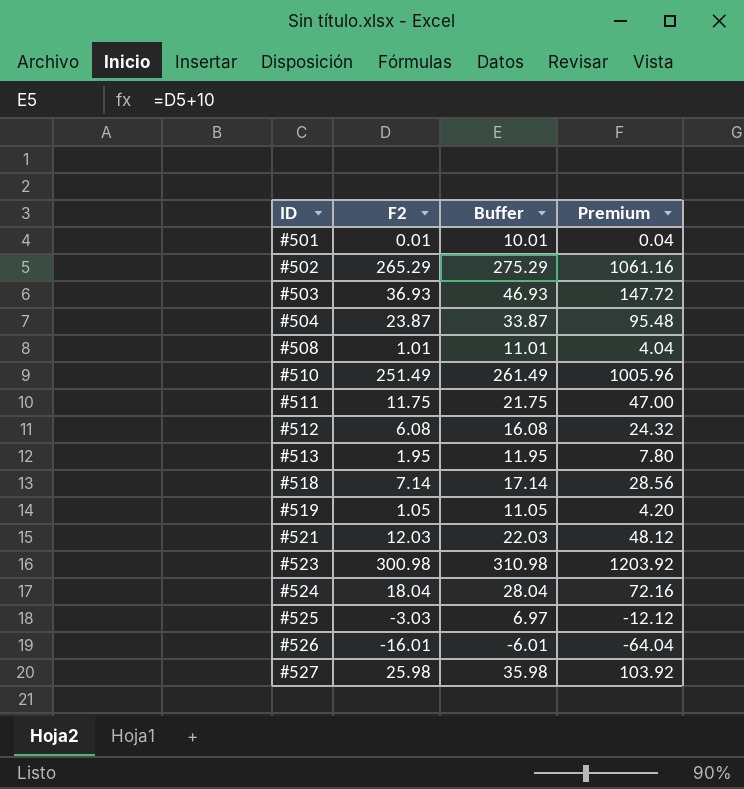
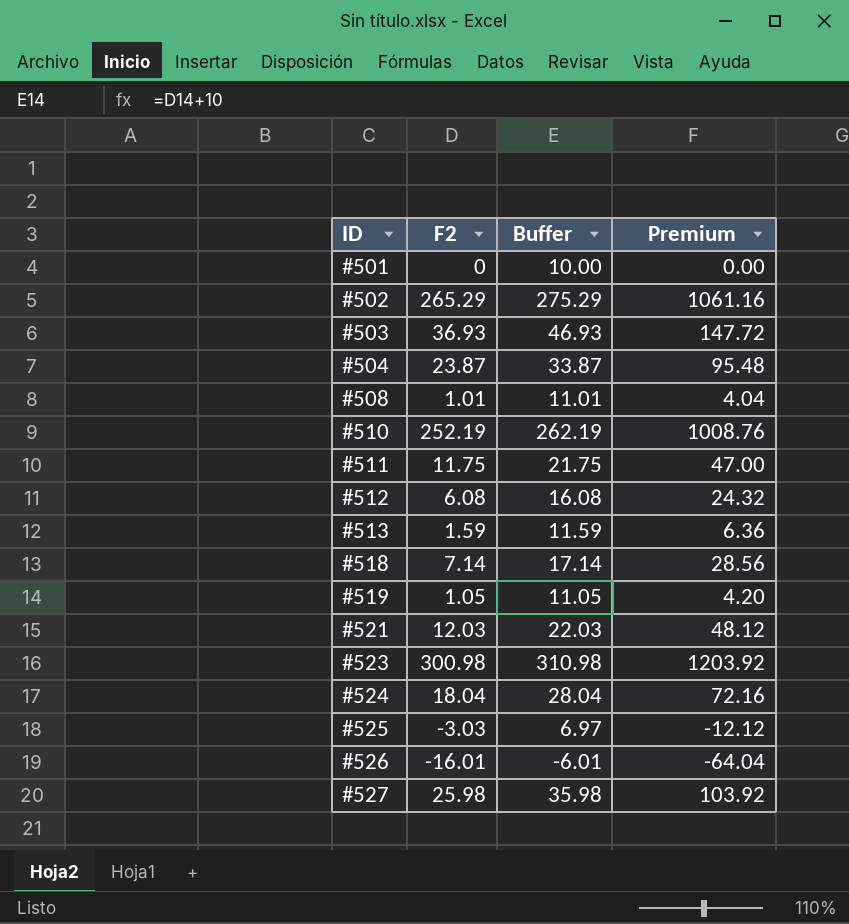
#501 | F2: 0.01 -> 0
#501 | Buffer: 10.01 -> 10.00
#501 | Premium: 0.04 -> 0.00
#510 | F2: 251.49 -> 252.19
#510 | Buffer: 261.49 -> 262.19
#510 | Premium: 1005.96 -> 1008.76
#513 | F2: 1.95 -> 1.59
#513 | Buffer: 11.95 -> 11.59
#513 | Premium: 7.80 -> 6.36

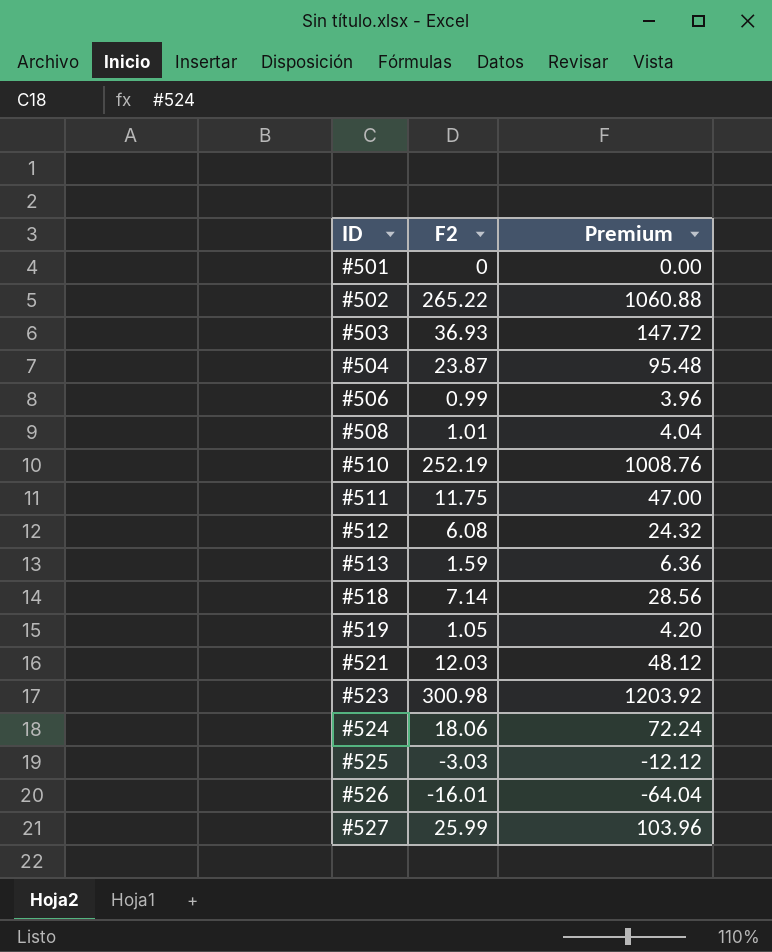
column Buffer | formula: [F2] + 10 -> none
#502 | F2: 265.29 -> 265.22
#502 | Premium: 1061.16 -> 1060.88
row #506: none -> 0.99 | 3.96
#524 | F2: 18.04 -> 18.06
#524 | Premium: 72.16 -> 72.24
#527 | F2: 25.98 -> 25.99
#527 | Premium: 103.92 -> 103.96

